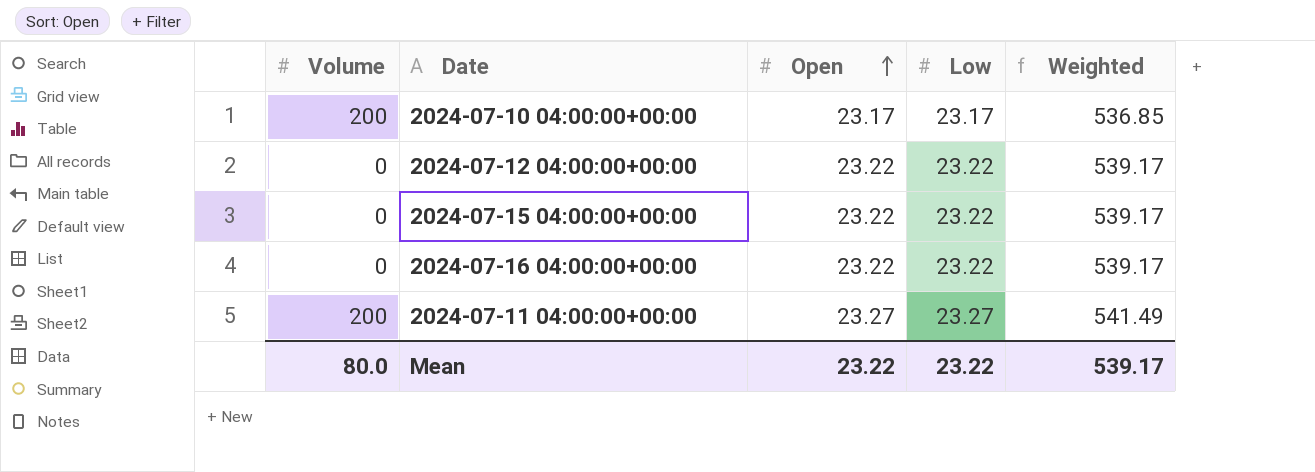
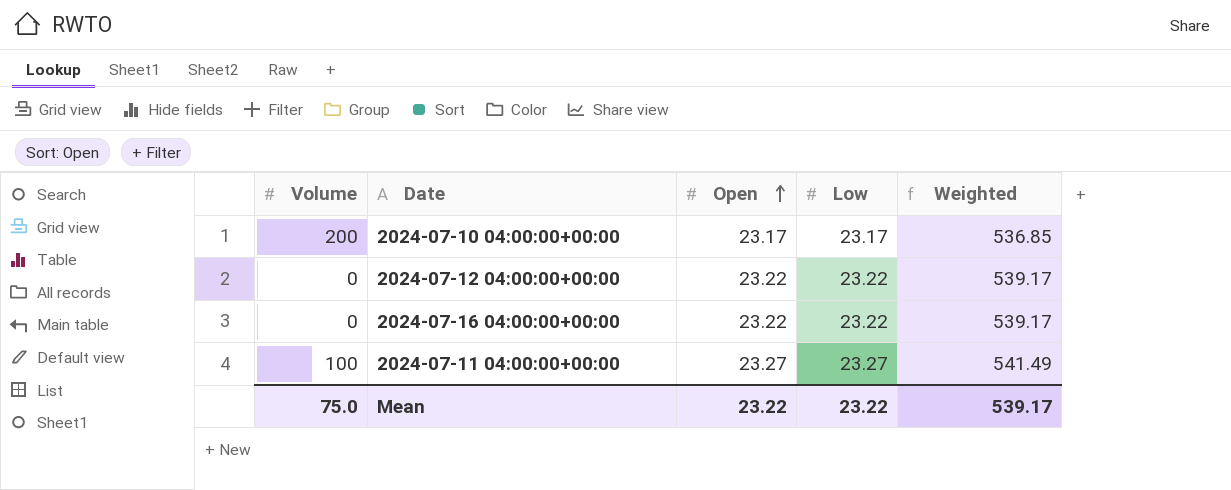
row 2024-07-15 04:00:00+00:00: 0 | 23.22 | 23.22 | 539.17 -> none
2024-07-11 04:00:00+00:00 | Volume: 200 -> 100
Mean | Volume: 80.0 -> 75.0

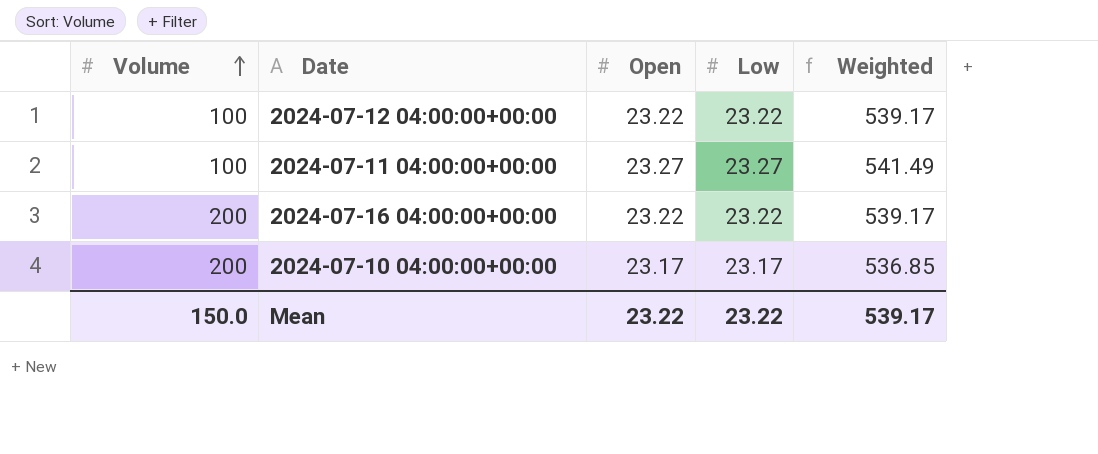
row order: Open ascending -> Volume ascending
2024-07-12 04:00:00+00:00 | Volume: 0 -> 100
2024-07-16 04:00:00+00:00 | Volume: 0 -> 200
Mean | Volume: 75.0 -> 150.0

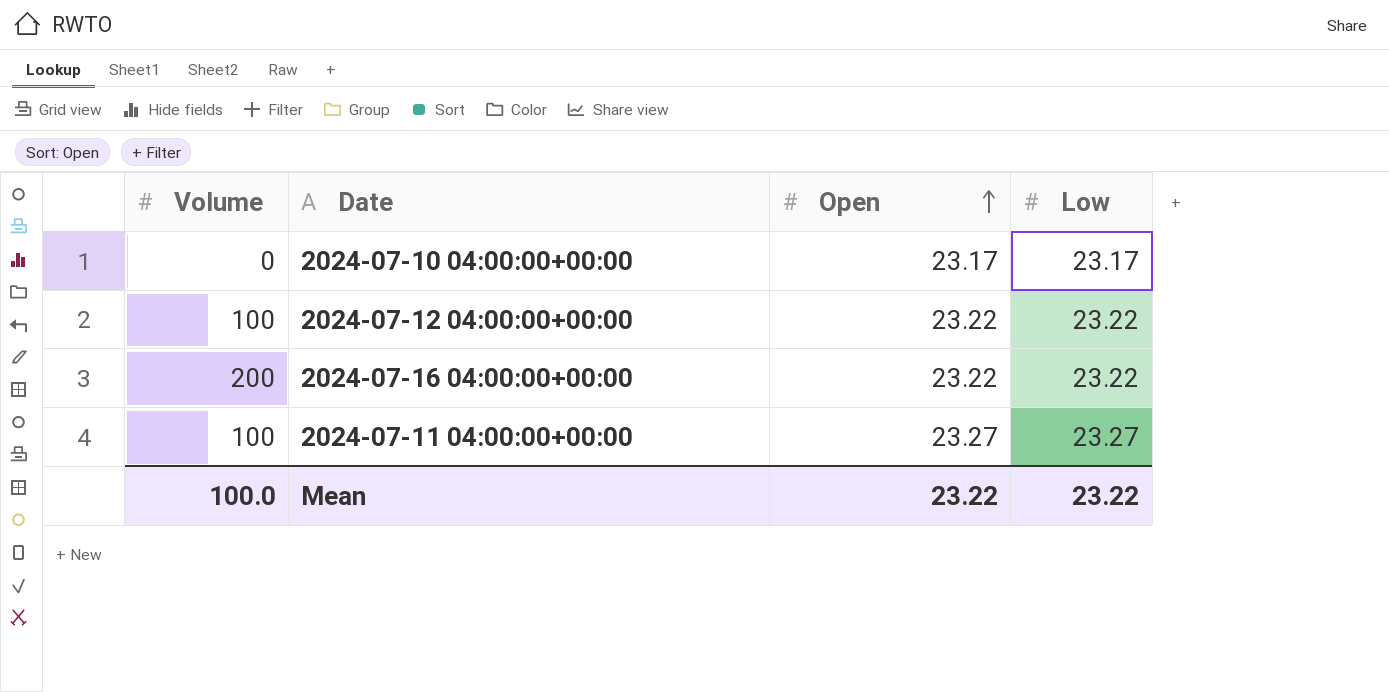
row order: Volume ascending -> Open ascending
column Weighted | formula: [Open] * [Low] -> none
2024-07-10 04:00:00+00:00 | Volume: 200 -> 0
Mean | Volume: 150.0 -> 100.0

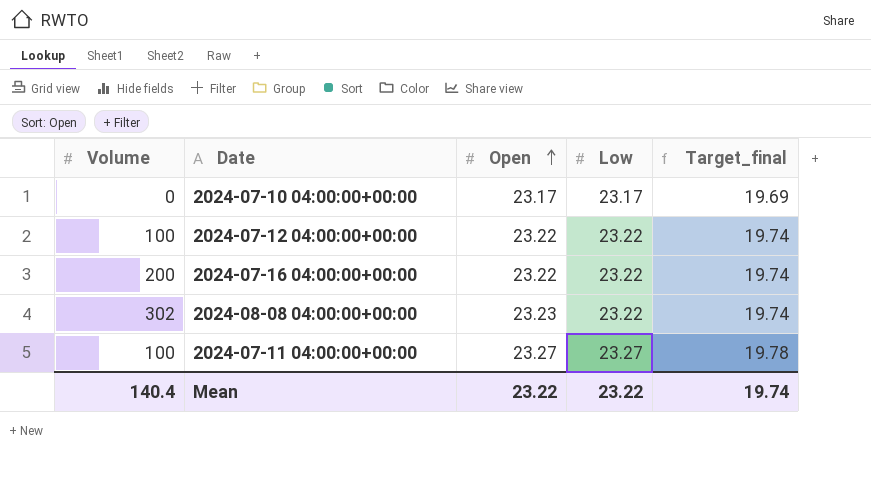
column Target_final | formula: none -> [Low] * 0.85
row 2024-08-08 04:00:00+00:00: none -> 302 | 23.23 | 23.22 | 19.74
Mean | Volume: 100.0 -> 140.4

